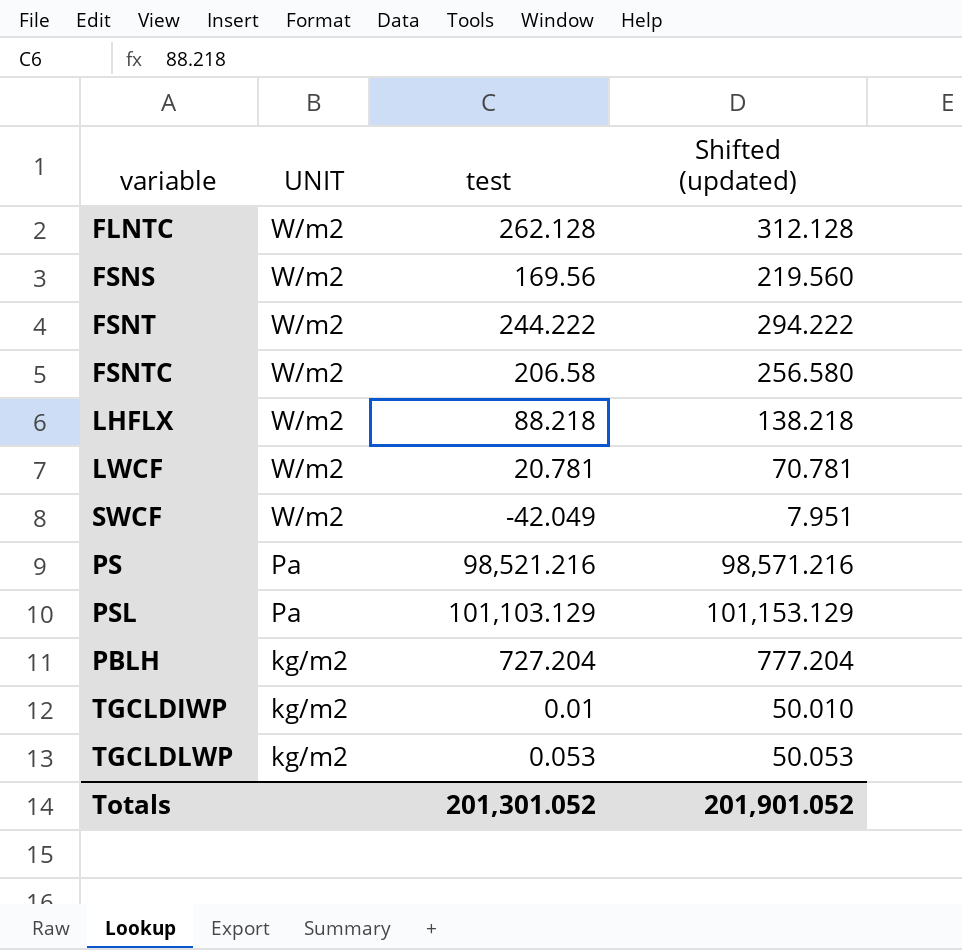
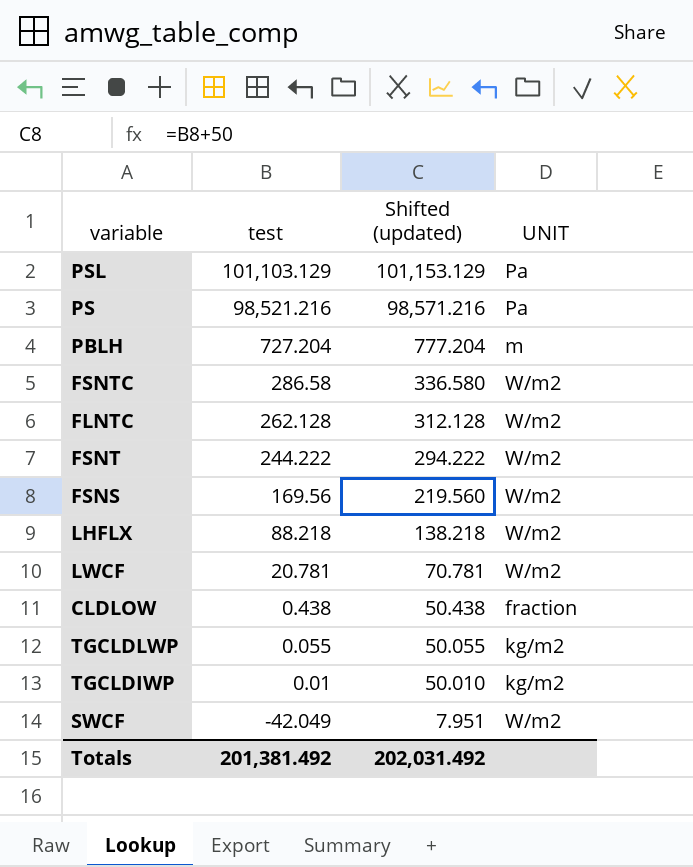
row order: UNIT descending -> test descending
column UNIT | position: 2 -> 4
PBLH | UNIT: kg/m2 -> m
FSNTC | test: 206.58 -> 286.58
FSNTC | Shifted (updated): 256.580 -> 336.580
row CLDLOW: none -> 0.438 | 50.438 | fraction
TGCLDLWP | test: 0.053 -> 0.055
TGCLDLWP | Shifted (updated): 50.053 -> 50.055
Totals | test: 201,301.052 -> 201,381.492
Totals | Shifted (updated): 201,901.052 -> 202,031.492

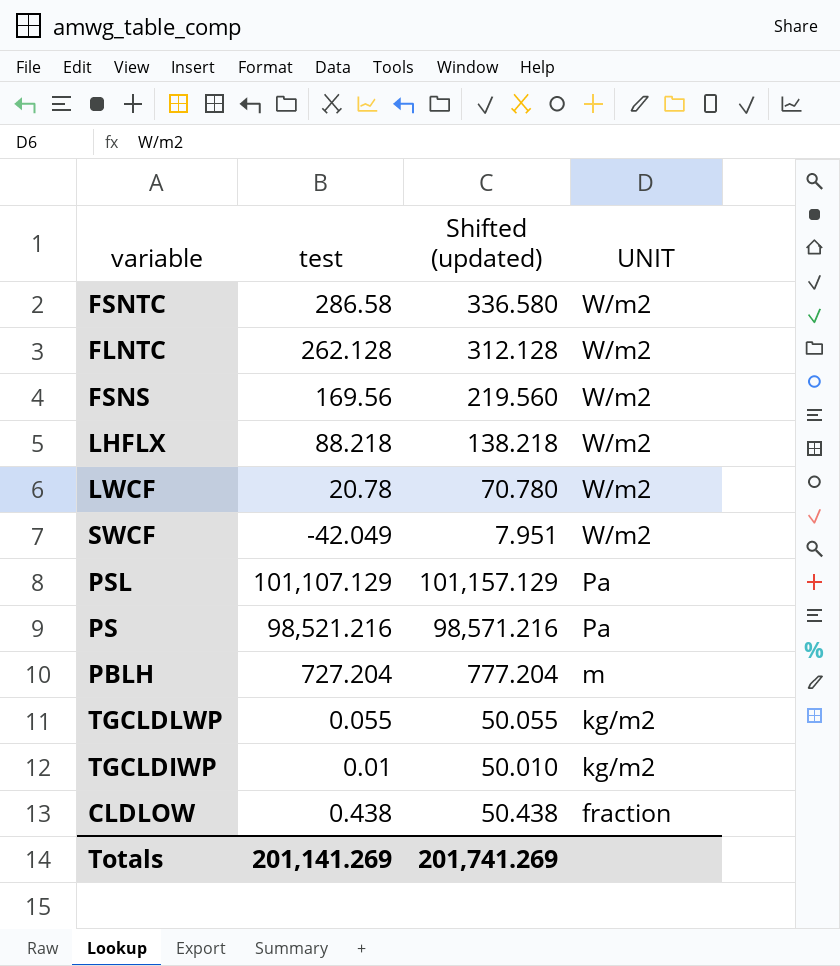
row order: test descending -> UNIT descending
row FSNT: 244.222 | 294.222 | W/m2 -> none
LWCF | test: 20.781 -> 20.78
LWCF | Shifted (updated): 70.781 -> 70.780
PSL | test: 101,103.129 -> 101,107.129
PSL | Shifted (updated): 101,153.129 -> 101,157.129
Totals | test: 201,381.492 -> 201,141.269
Totals | Shifted (updated): 202,031.492 -> 201,741.269

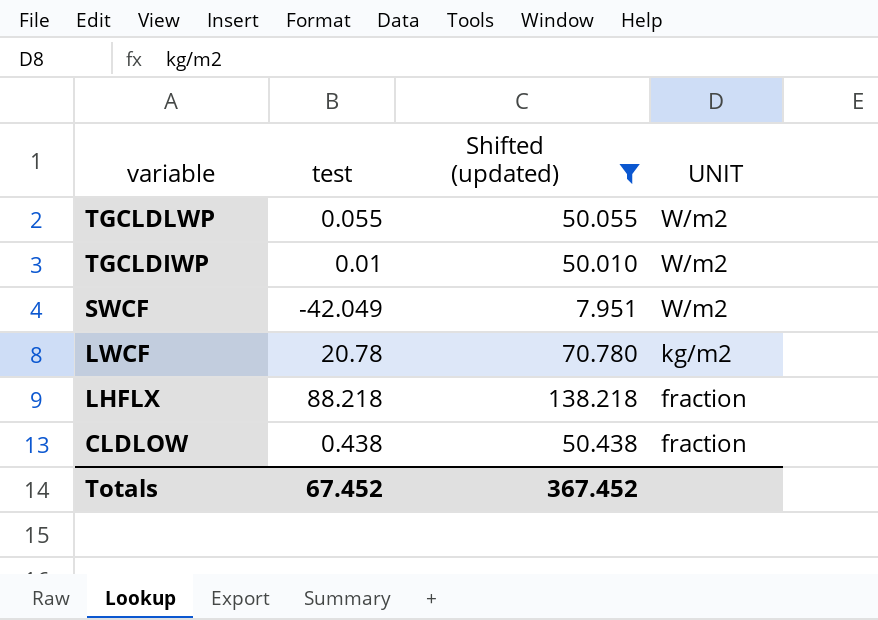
filter: none -> Shifted (updated) <= 138.218
row order: UNIT descending -> variable descending
TGCLDLWP | UNIT: kg/m2 -> W/m2
TGCLDIWP | UNIT: kg/m2 -> W/m2
LWCF | UNIT: W/m2 -> kg/m2
LHFLX | UNIT: W/m2 -> fraction
Totals | test: 201,141.269 -> 67.452
Totals | Shifted (updated): 201,741.269 -> 367.452

